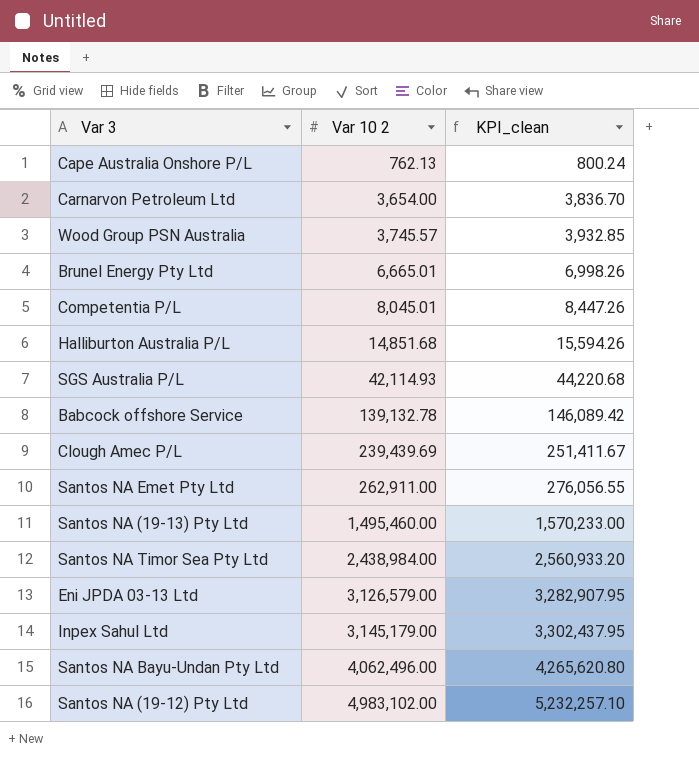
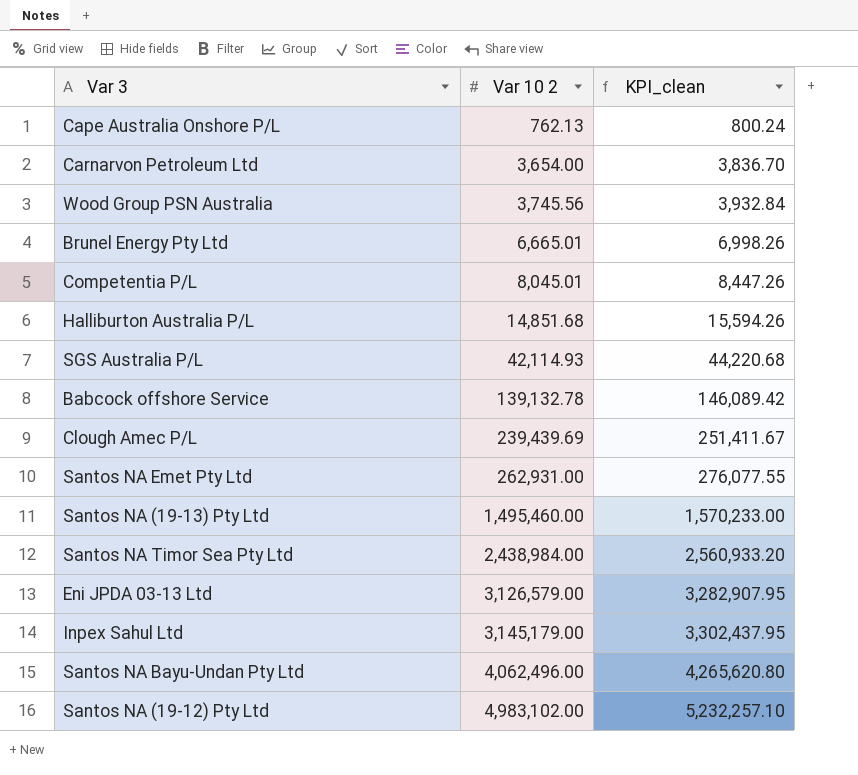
Wood Group PSN Australia | Var 10 2: 3,745.57 -> 3,745.56
Wood Group PSN Australia | KPI_clean: 3,932.85 -> 3,932.84
Santos NA Emet Pty Ltd | Var 10 2: 262,911.00 -> 262,931.00
Santos NA Emet Pty Ltd | KPI_clean: 276,056.55 -> 276,077.55

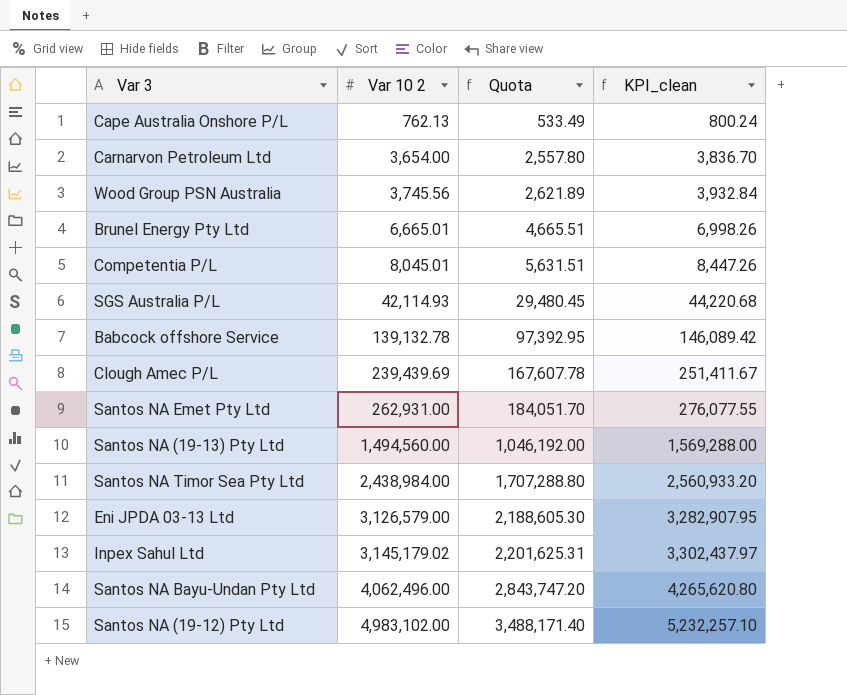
column Quota | formula: none -> [Var 10 2] * 0.7
row Halliburton Australia P/L: 14,851.68 | 15,594.26 -> none
Santos NA (19-13) Pty Ltd | Var 10 2: 1,495,460.00 -> 1,494,560.00
Santos NA (19-13) Pty Ltd | KPI_clean: 1,570,233.00 -> 1,569,288.00
Inpex Sahul Ltd | Var 10 2: 3,145,179.00 -> 3,145,179.02
Inpex Sahul Ltd | KPI_clean: 3,302,437.95 -> 3,302,437.97

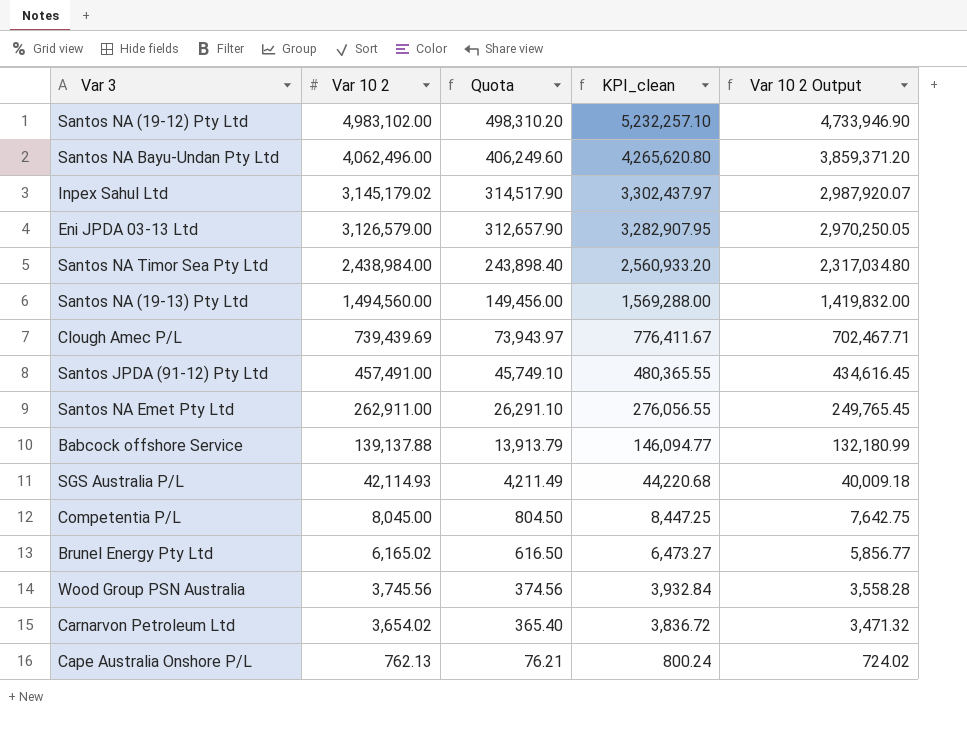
row order: Var 10 2 ascending -> Var 10 2 descending
column Quota | formula: [Var 10 2] * 0.7 -> [Var 10 2] * 0.1
column Var 10 2 Output | formula: none -> [Var 10 2] * 0.95
Clough Amec P/L | Var 10 2: 239,439.69 -> 739,439.69
Clough Amec P/L | KPI_clean: 251,411.67 -> 776,411.67
row Santos JPDA (91-12) Pty Ltd: none -> 457,491.00 | 45,749.10 | 480,365.55 | 434,616.45
Santos NA Emet Pty Ltd | Var 10 2: 262,931.00 -> 262,911.00
Santos NA Emet Pty Ltd | KPI_clean: 276,077.55 -> 276,056.55
Babcock offshore Service | Var 10 2: 139,132.78 -> 139,137.88
Babcock offshore Service | KPI_clean: 146,089.42 -> 146,094.77
Competentia P/L | Var 10 2: 8,045.01 -> 8,045.00
Competentia P/L | KPI_clean: 8,447.26 -> 8,447.25
Brunel Energy Pty Ltd | Var 10 2: 6,665.01 -> 6,165.02
Brunel Energy Pty Ltd | KPI_clean: 6,998.26 -> 6,473.27
Carnarvon Petroleum Ltd | Var 10 2: 3,654.00 -> 3,654.02
Carnarvon Petroleum Ltd | KPI_clean: 3,836.70 -> 3,836.72

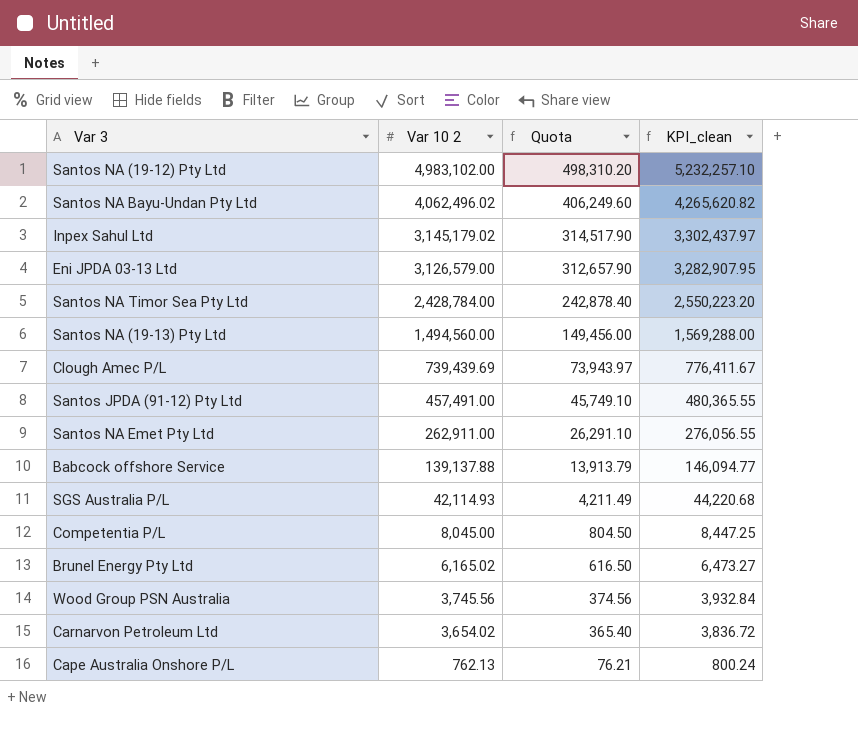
column Var 10 2 Output | formula: [Var 10 2] * 0.95 -> none
Santos NA Bayu-Undan Pty Ltd | Var 10 2: 4,062,496.00 -> 4,062,496.02
Santos NA Bayu-Undan Pty Ltd | KPI_clean: 4,265,620.80 -> 4,265,620.82
Santos NA Timor Sea Pty Ltd | Var 10 2: 2,438,984.00 -> 2,428,784.00
Santos NA Timor Sea Pty Ltd | Quota: 243,898.40 -> 242,878.40
Santos NA Timor Sea Pty Ltd | KPI_clean: 2,560,933.20 -> 2,550,223.20

